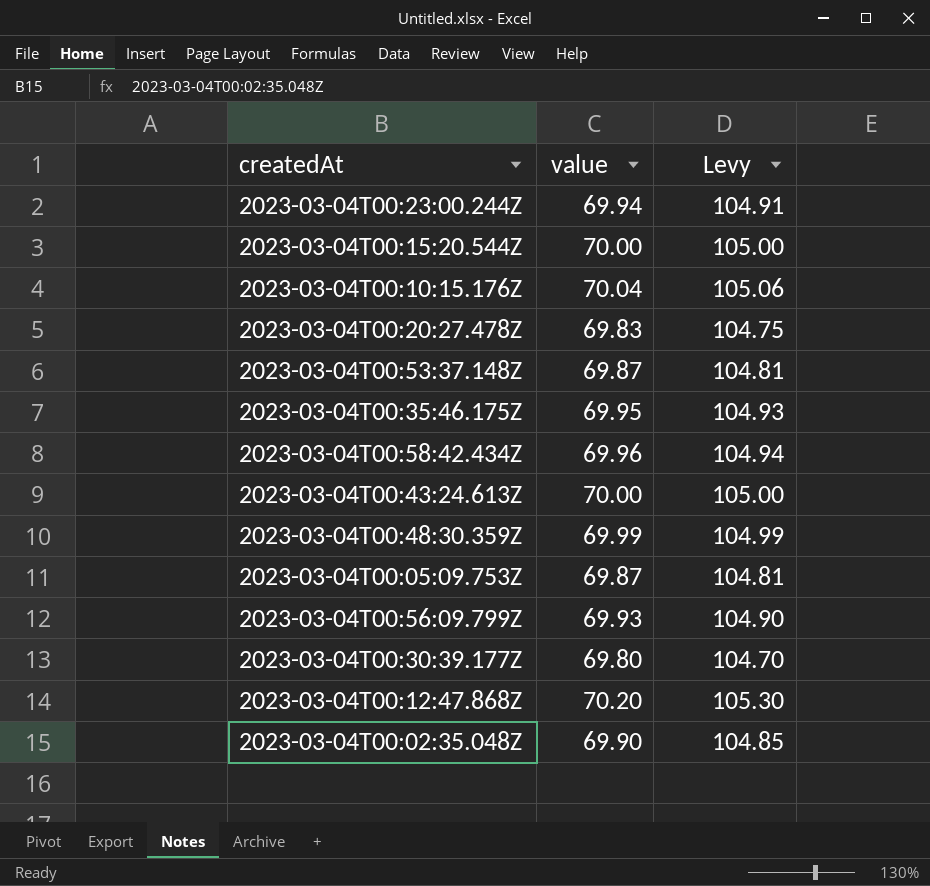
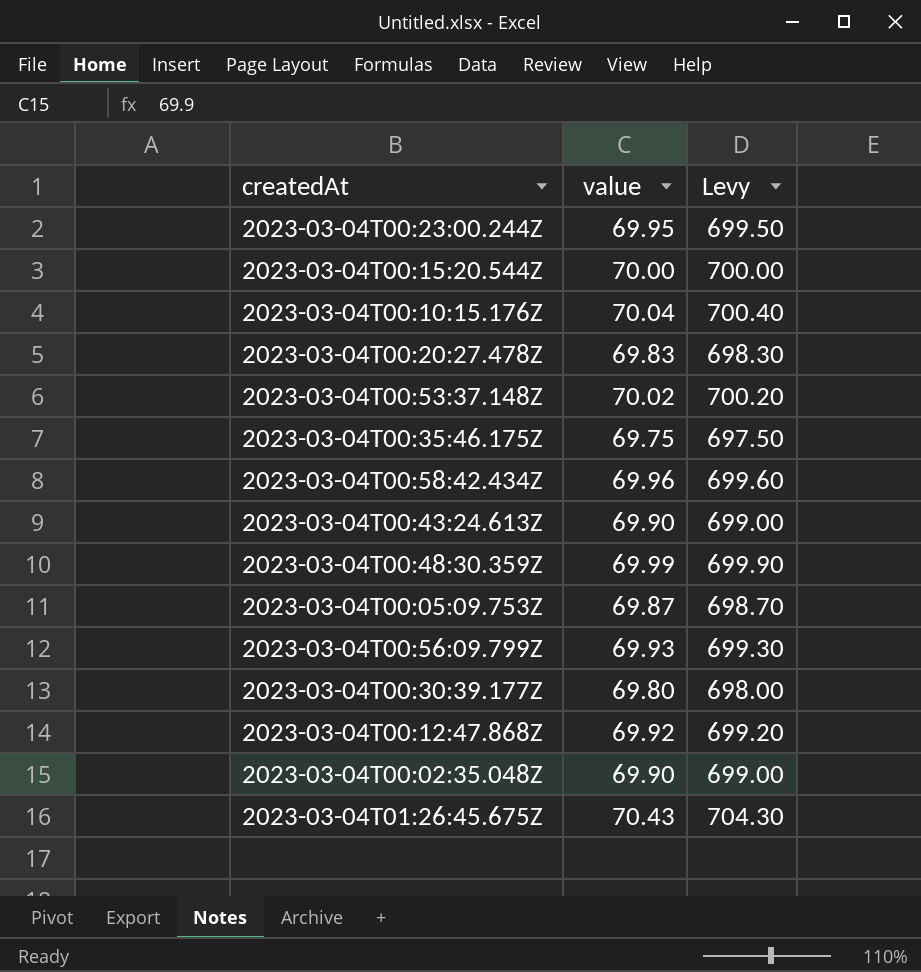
column Levy | formula: [value] * 1.5 -> [value] * 10
2023-03-04T00:23:00.244Z | value: 69.94 -> 69.95
2023-03-04T00:53:37.148Z | value: 69.87 -> 70.02
2023-03-04T00:35:46.175Z | value: 69.95 -> 69.75
2023-03-04T00:43:24.613Z | value: 70.00 -> 69.90
2023-03-04T00:12:47.868Z | value: 70.20 -> 69.92
row 2023-03-04T01:26:45.675Z: none -> 70.43 | 704.30

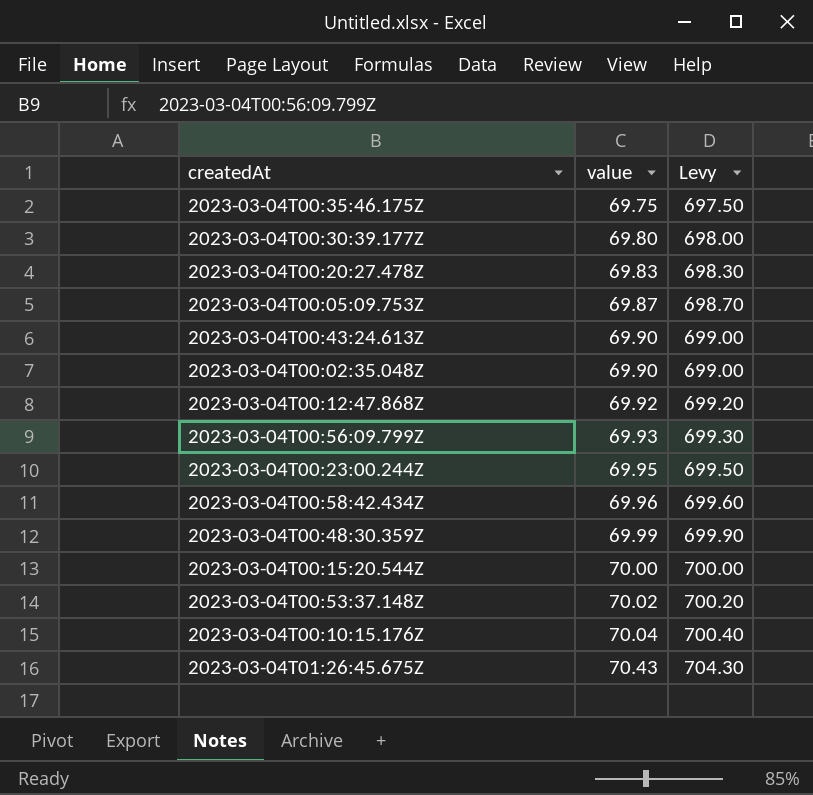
row order: none -> value ascending

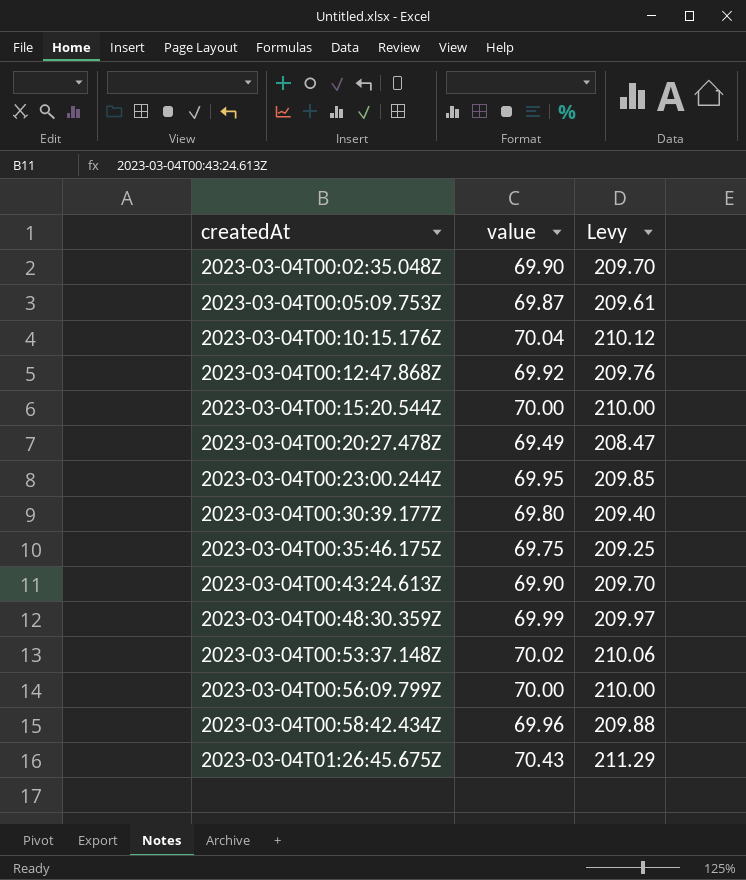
row order: value ascending -> createdAt ascending
column Levy | formula: [value] * 10 -> [value] * 3
2023-03-04T00:20:27.478Z | value: 69.83 -> 69.49
2023-03-04T00:56:09.799Z | value: 69.93 -> 70.00

